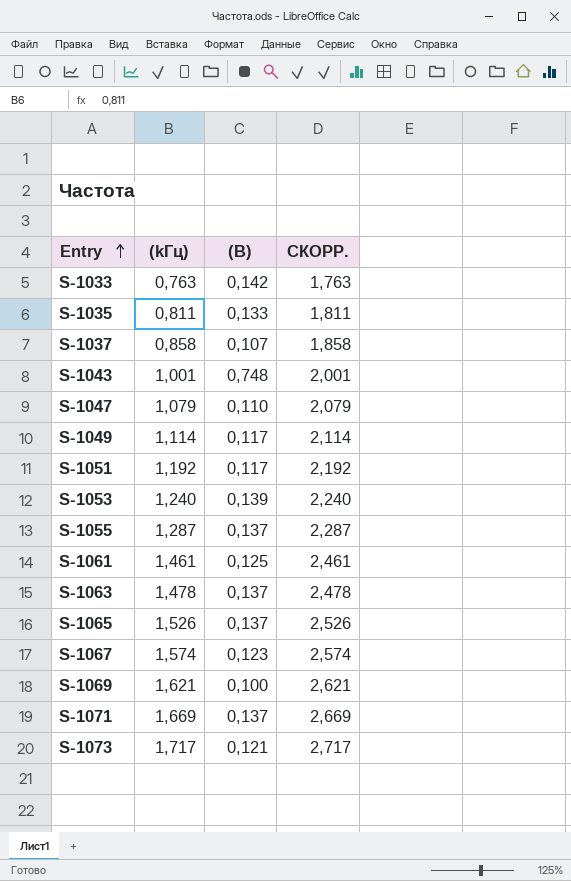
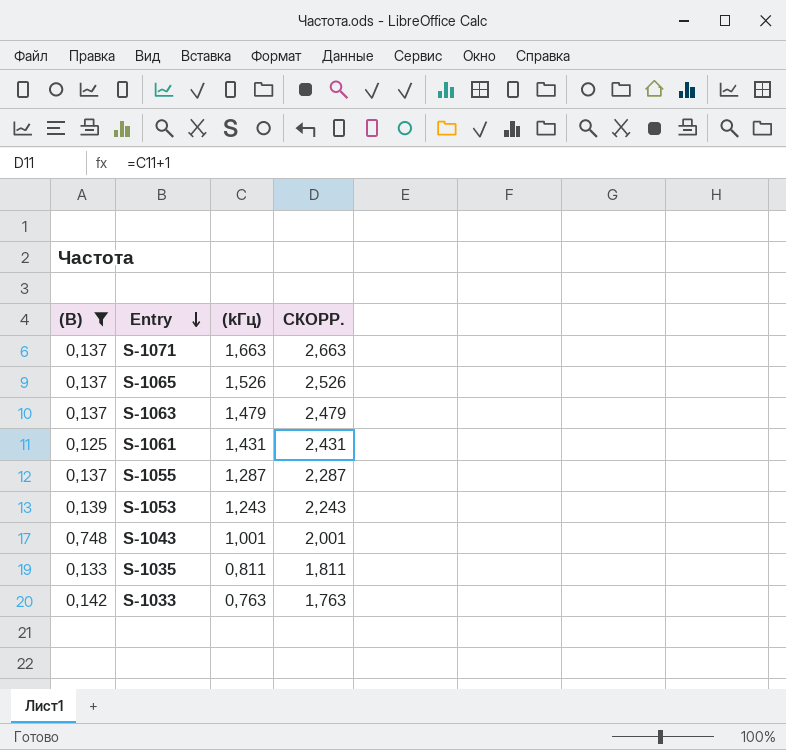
filter: none -> (В) >= 0,125
row order: Entry ascending -> Entry descending
column (В) | position: 3 -> 1
S-1071 | (kГц): 1,669 -> 1,663
S-1071 | СКОРР.: 2,669 -> 2,663
S-1063 | (kГц): 1,478 -> 1,479
S-1063 | СКОРР.: 2,478 -> 2,479
S-1061 | (kГц): 1,461 -> 1,431
S-1061 | СКОРР.: 2,461 -> 2,431
S-1053 | (kГц): 1,240 -> 1,243
S-1053 | СКОРР.: 2,240 -> 2,243

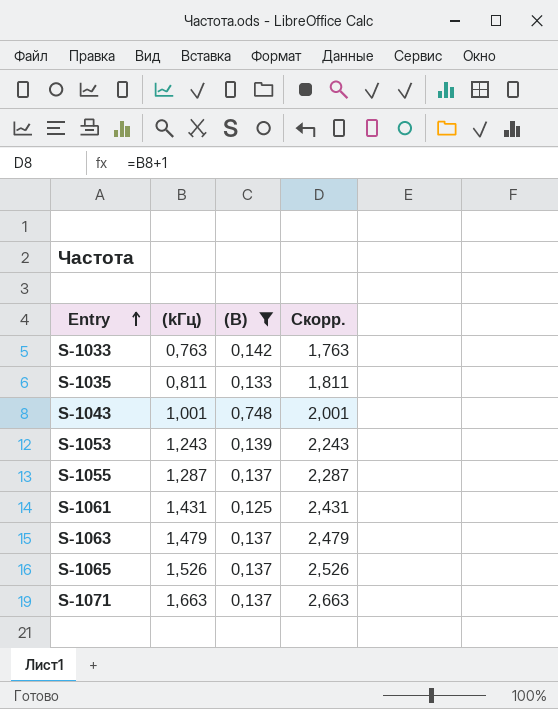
row order: Entry descending -> Entry ascending
column (В) | position: 1 -> 3
column name: СКОРР. -> Скорр.

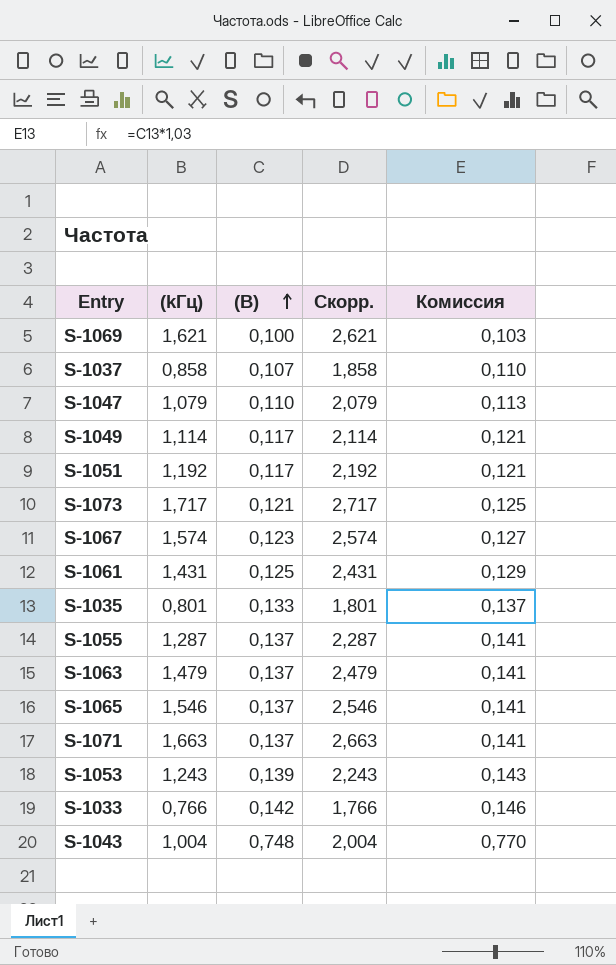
filter: (В) >= 0,125 -> none
row order: Entry ascending -> (В) ascending
column Комиссия | formula: none -> [(В)] * 1,03
S-1035 | (kГц): 0,811 -> 0,801
S-1035 | Скорр.: 1,811 -> 1,801
S-1065 | (kГц): 1,526 -> 1,546
S-1065 | Скорр.: 2,526 -> 2,546
S-1033 | (kГц): 0,763 -> 0,766
S-1033 | Скорр.: 1,763 -> 1,766
S-1043 | (kГц): 1,001 -> 1,004
S-1043 | Скорр.: 2,001 -> 2,004

